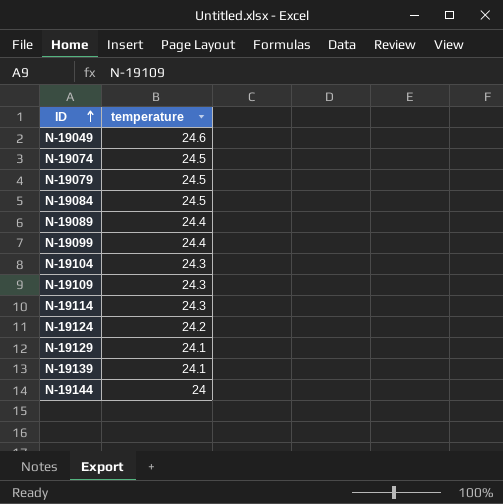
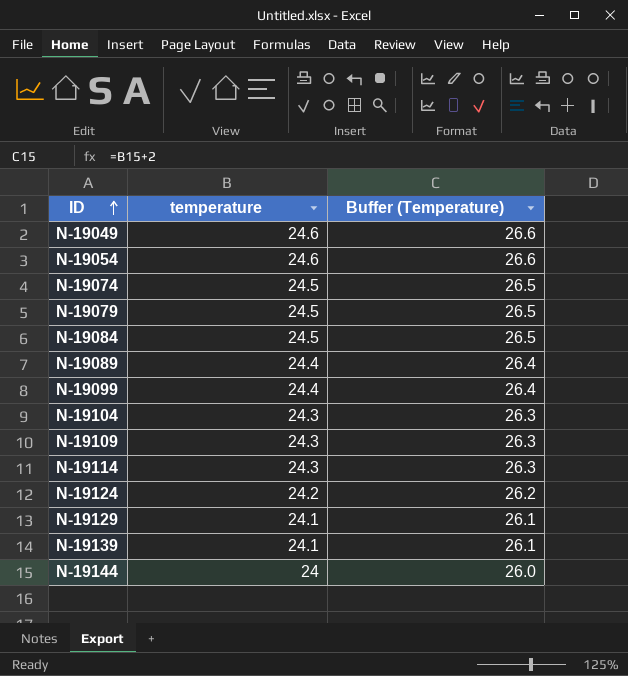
column Buffer (Temperature) | formula: none -> [temperature] + 2
row N-19054: none -> 24.6 | 26.6

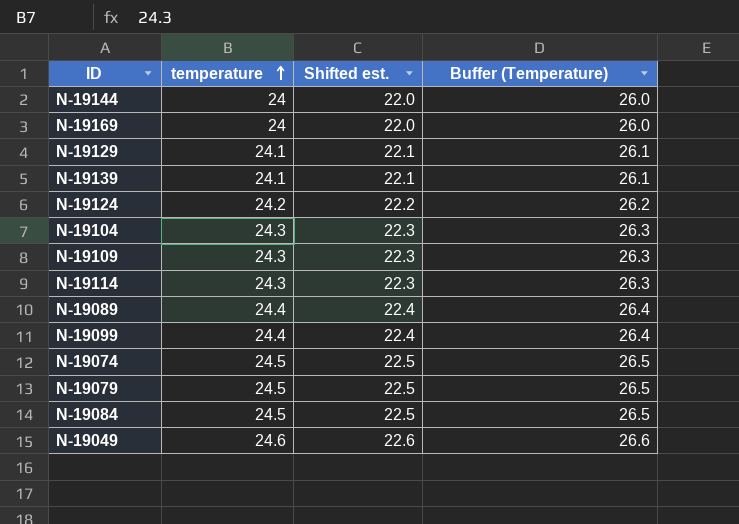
row order: ID ascending -> temperature ascending
column Shifted est. | formula: none -> [temperature] - 2
row N-19054: 24.6 | 26.6 -> none
row N-19169: none -> 24 | 22.0 | 26.0

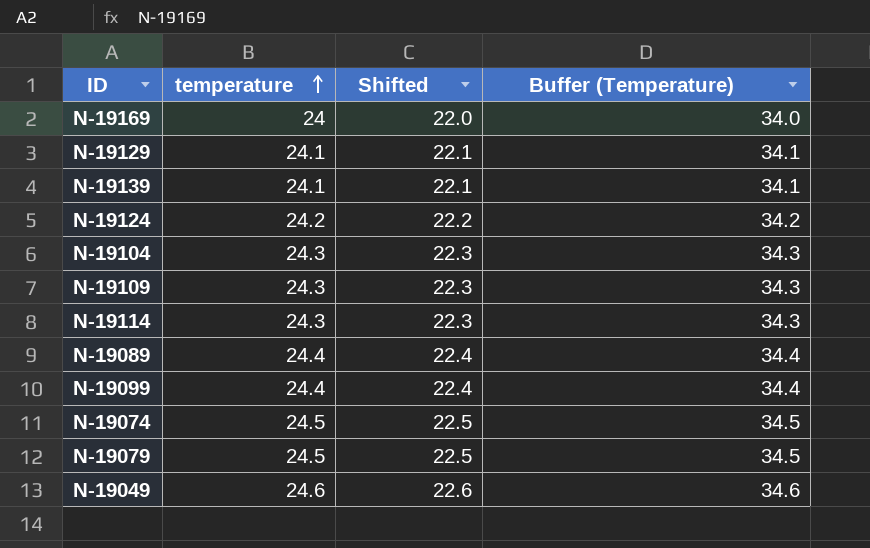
column name: Shifted est. -> Shifted
column Buffer (Temperature) | formula: [temperature] + 2 -> [temperature] + 10
row N-19144: 24 | 22.0 | 26.0 -> none
row N-19084: 24.5 | 22.5 | 26.5 -> none

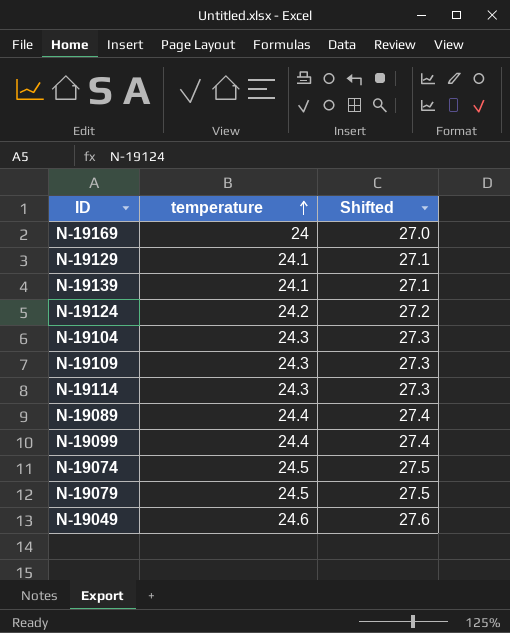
column Buffer (Temperature) | formula: [temperature] + 10 -> none
column Shifted | formula: [temperature] - 2 -> [temperature] + 3

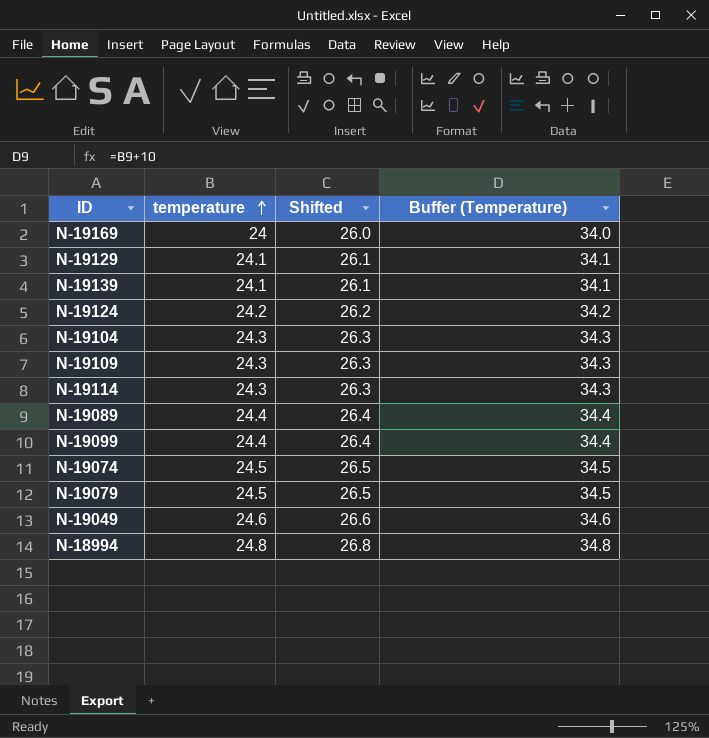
column Shifted | formula: [temperature] + 3 -> [temperature] + 2
column Buffer (Temperature) | formula: none -> [temperature] + 10
row N-18994: none -> 24.8 | 26.8 | 34.8

